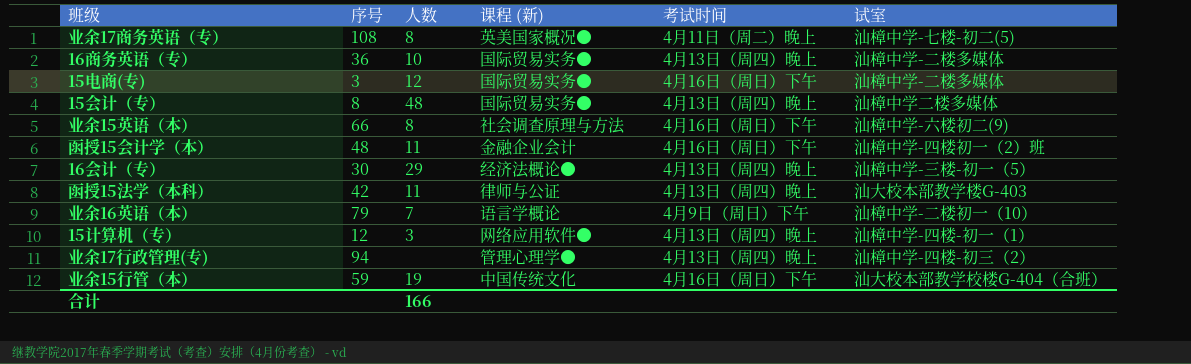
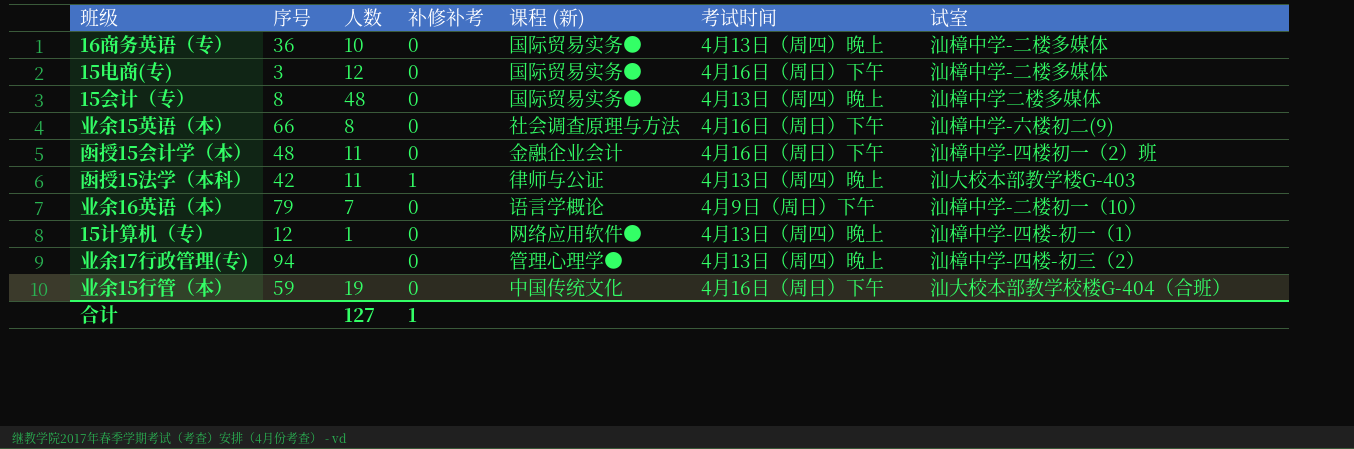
column 补修补考 | position: none -> 4
row 业余17商务英语（专）: 108 | 8 | 英美国家概况● | 4月11日（周二）晚上 | 汕樟中学-七楼-初二(5) -> none
row 16会计（专）: 30 | 29 | 经济法概论● | 4月13日（周四）晚上 | 汕樟中学-三楼-初一（5） -> none
15计算机（专） | 人数: 3 -> 1
合计 | 人数: 166 -> 127

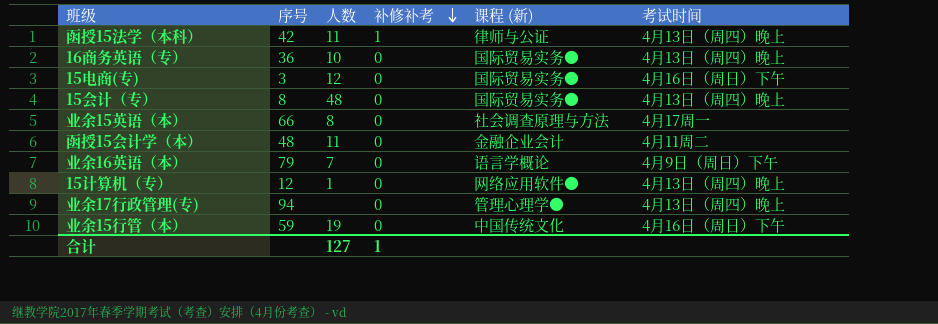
row order: none -> 补修补考 descending
column 试室 | position: 7 -> none
业余15英语（本） | 考试时间: 4月16日（周日）下午 -> 4月17周一
函授15会计学（本） | 考试时间: 4月16日（周日）下午 -> 4月11周二

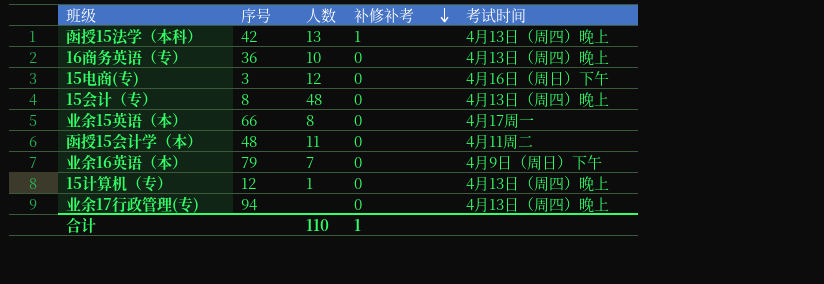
column 课程 (新) | position: 5 -> none
row 业余15行管（本）: 59 | 19 | 0 | 中国传统文化 | 4月16日（周日）下午 -> none
函授15法学（本科） | 人数: 11 -> 13
合计 | 人数: 127 -> 110

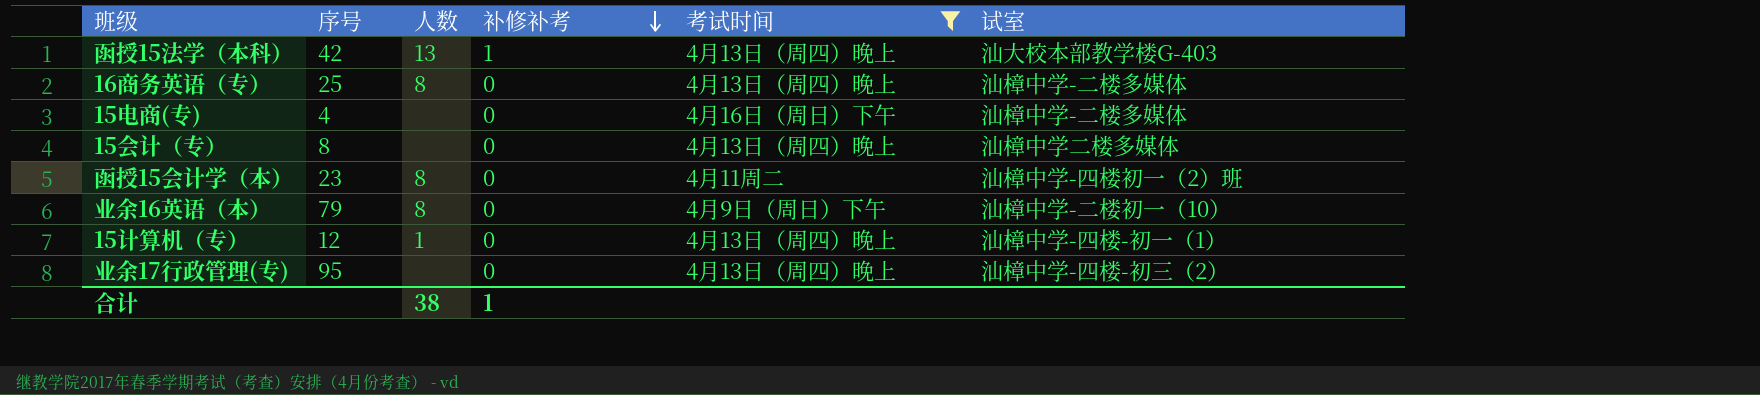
filter: none -> 考试时间 != 4月17周一
column 试室 | position: none -> 6
16商务英语（专） | 序号: 36 -> 25
16商务英语（专） | 人数: 10 -> 8
15电商(专) | 序号: 3 -> 4
15电商(专) | 人数: 12 -> none
15会计（专） | 人数: 48 -> none
函授15会计学（本） | 序号: 48 -> 23
函授15会计学（本） | 人数: 11 -> 8
业余16英语（本） | 人数: 7 -> 8
业余17行政管理(专) | 序号: 94 -> 95
合计 | 人数: 110 -> 38

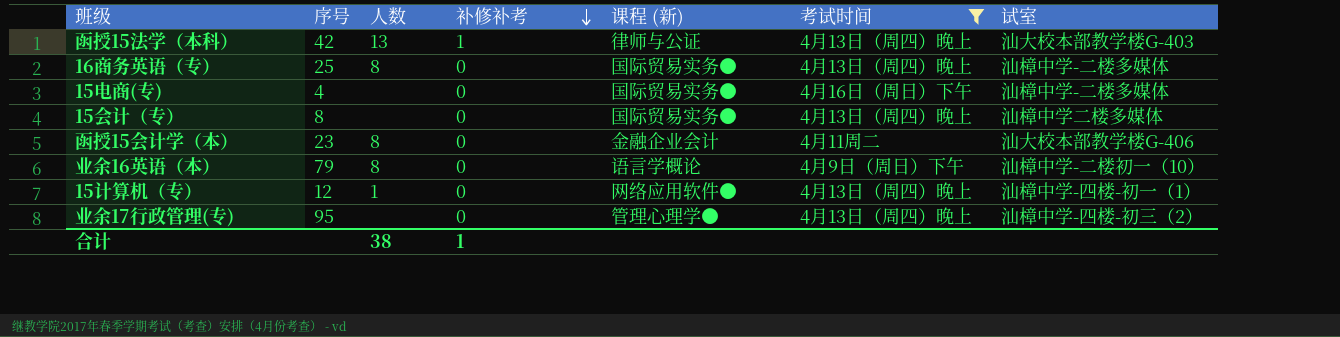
column 课程 (新) | position: none -> 5
函授15会计学（本） | 试室: 汕樟中学-四楼初一（2）班 -> 汕大校本部教学楼G-406

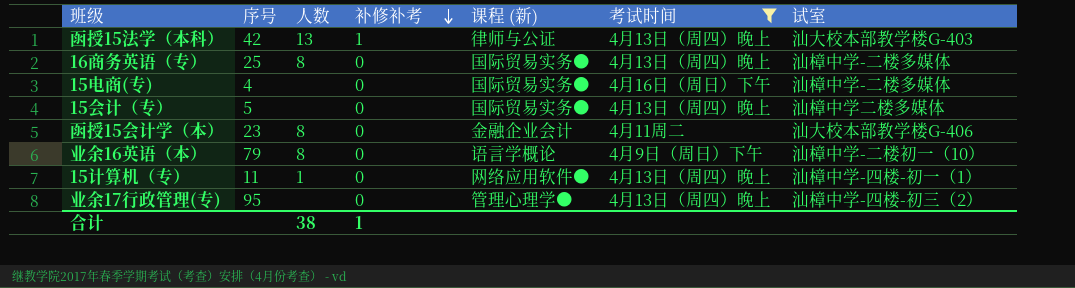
15会计（专） | 序号: 8 -> 5
15计算机（专） | 序号: 12 -> 11

